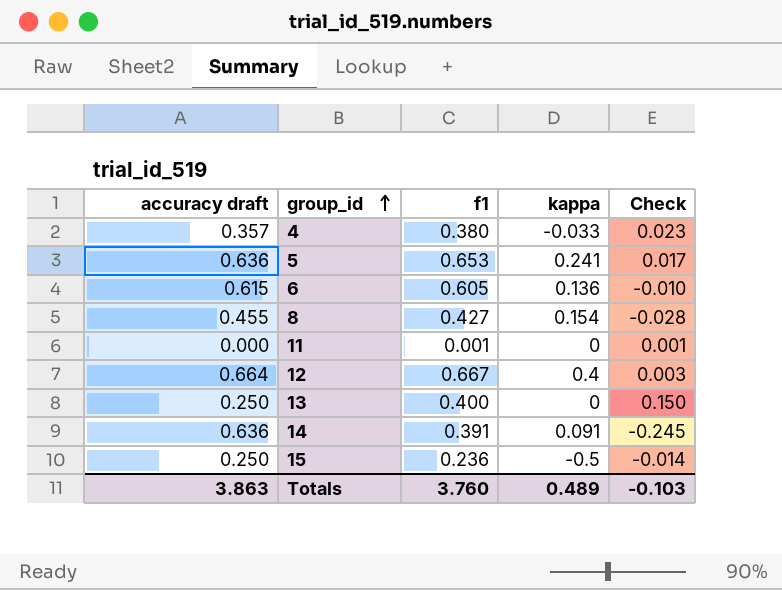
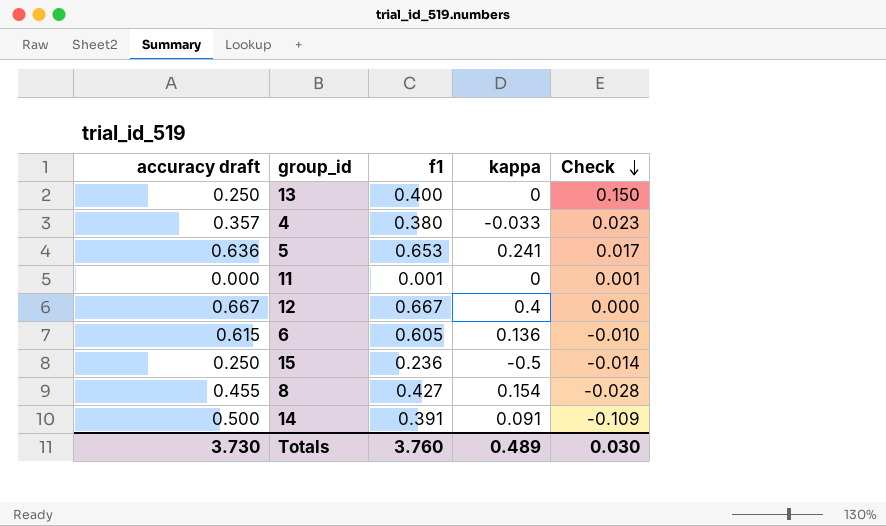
row order: group_id ascending -> Check descending
12 | accuracy draft: 0.664 -> 0.667
12 | Check: 0.003 -> 0.000
14 | accuracy draft: 0.636 -> 0.500
14 | Check: -0.245 -> -0.109
Totals | accuracy draft: 3.863 -> 3.730
Totals | Check: -0.103 -> 0.030

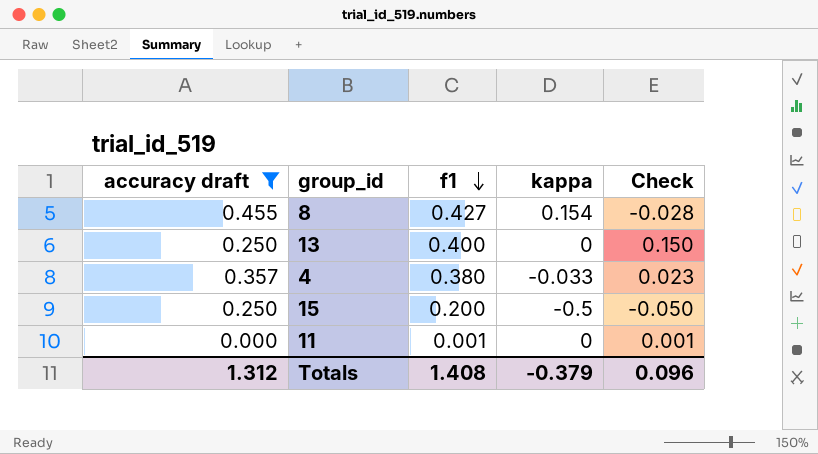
filter: none -> accuracy draft <= 0.455
row order: Check descending -> f1 descending
15 | f1: 0.236 -> 0.200
15 | Check: -0.014 -> -0.050
Totals | accuracy draft: 3.730 -> 1.312
Totals | f1: 3.760 -> 1.408
Totals | kappa: 0.489 -> -0.379
Totals | Check: 0.030 -> 0.096

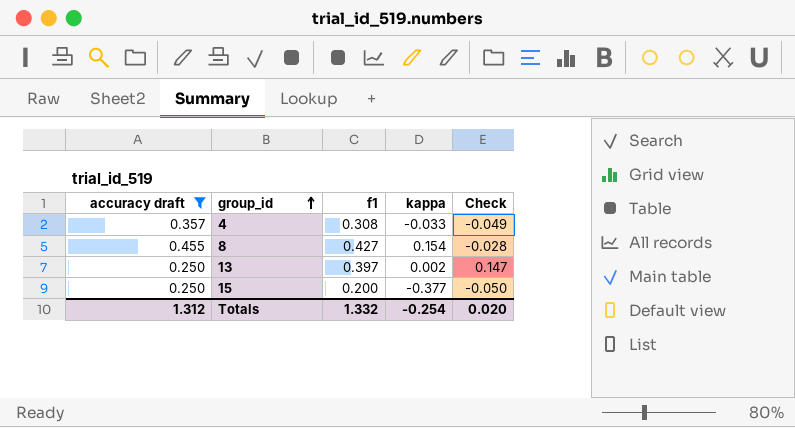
row order: f1 descending -> group_id ascending
row 11: 0.000 | 0.001 | 0 | 0.001 -> none
4 | f1: 0.380 -> 0.308
4 | Check: 0.023 -> -0.049
13 | f1: 0.400 -> 0.397
13 | kappa: 0 -> 0.002
13 | Check: 0.150 -> 0.147
15 | kappa: -0.5 -> -0.377
Totals | f1: 1.408 -> 1.332
Totals | kappa: -0.379 -> -0.254
Totals | Check: 0.096 -> 0.020

